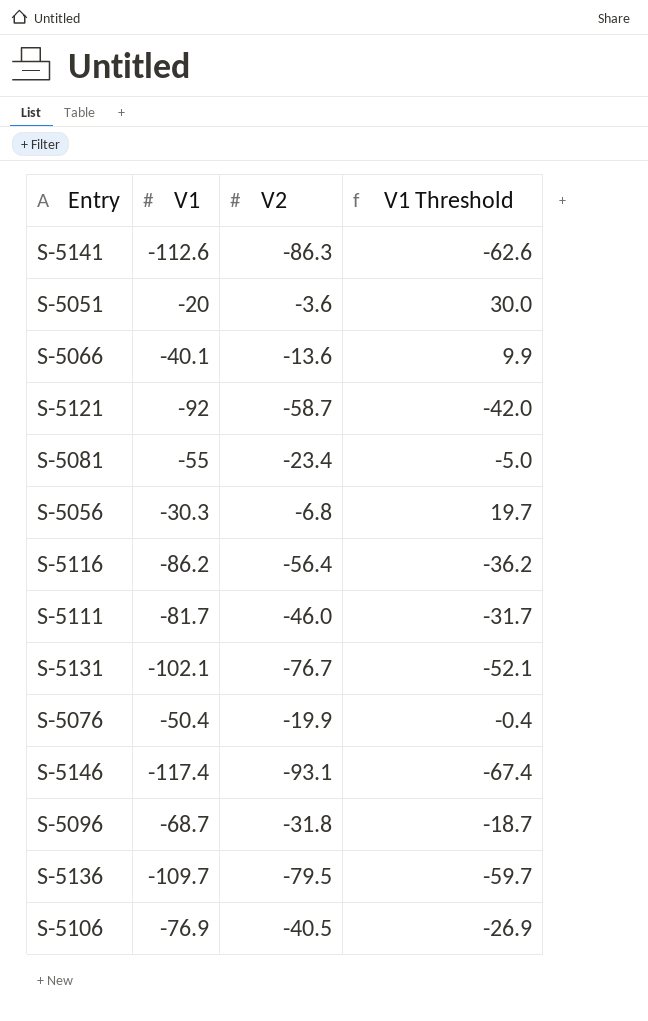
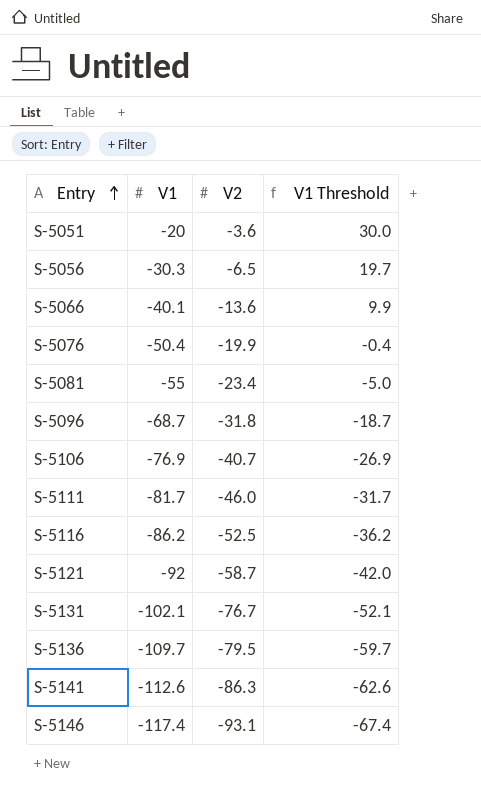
row order: none -> Entry ascending
S-5056 | V2: -6.8 -> -6.5
S-5106 | V2: -40.5 -> -40.7
S-5116 | V2: -56.4 -> -52.5

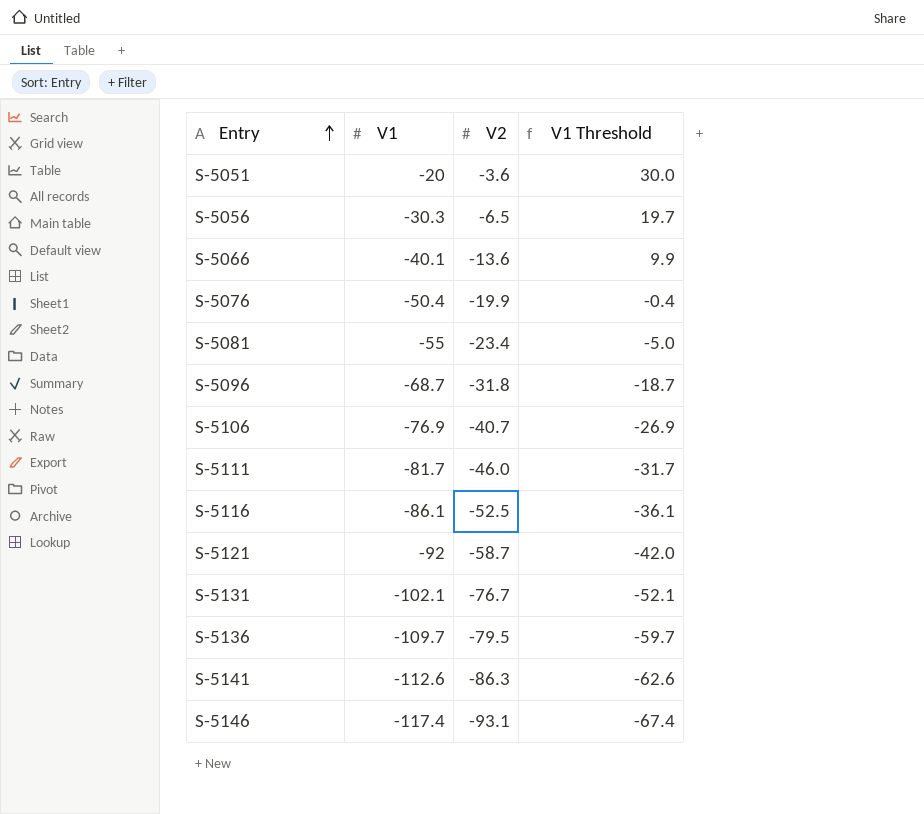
S-5116 | V1: -86.2 -> -86.1
S-5116 | V1 Threshold: -36.2 -> -36.1

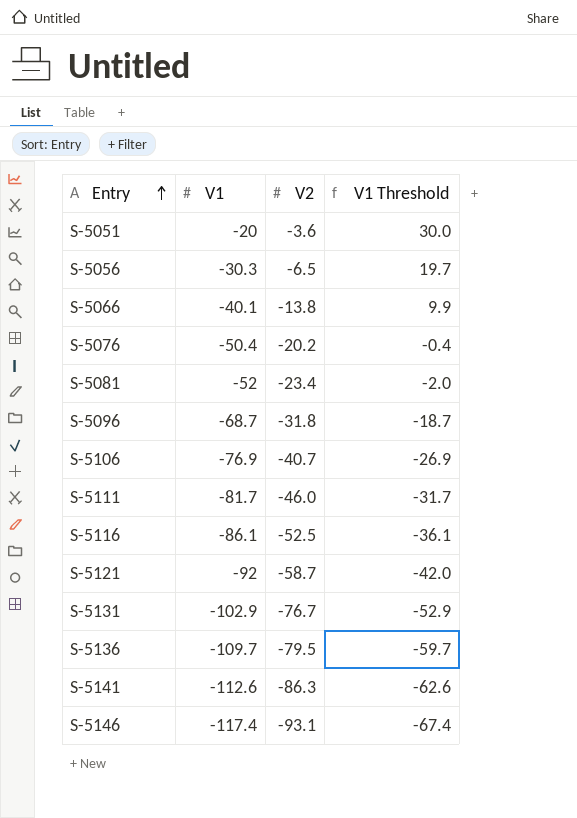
S-5066 | V2: -13.6 -> -13.8
S-5076 | V2: -19.9 -> -20.2
S-5081 | V1: -55 -> -52
S-5081 | V1 Threshold: -5.0 -> -2.0
S-5131 | V1: -102.1 -> -102.9
S-5131 | V1 Threshold: -52.1 -> -52.9

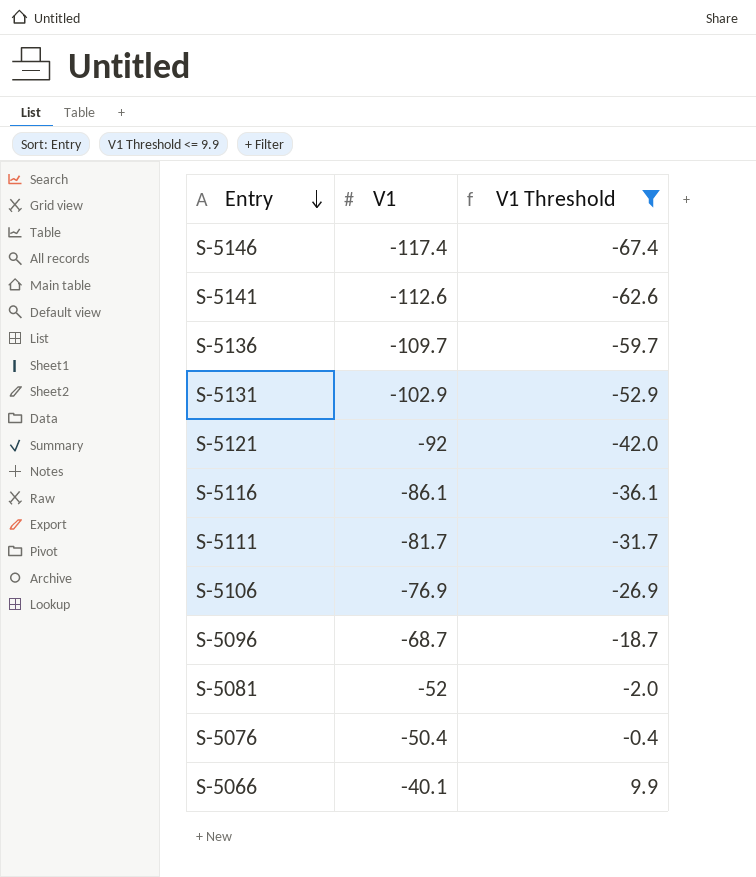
filter: none -> V1 Threshold <= 9.9
row order: Entry ascending -> Entry descending
column V2 | position: 3 -> none

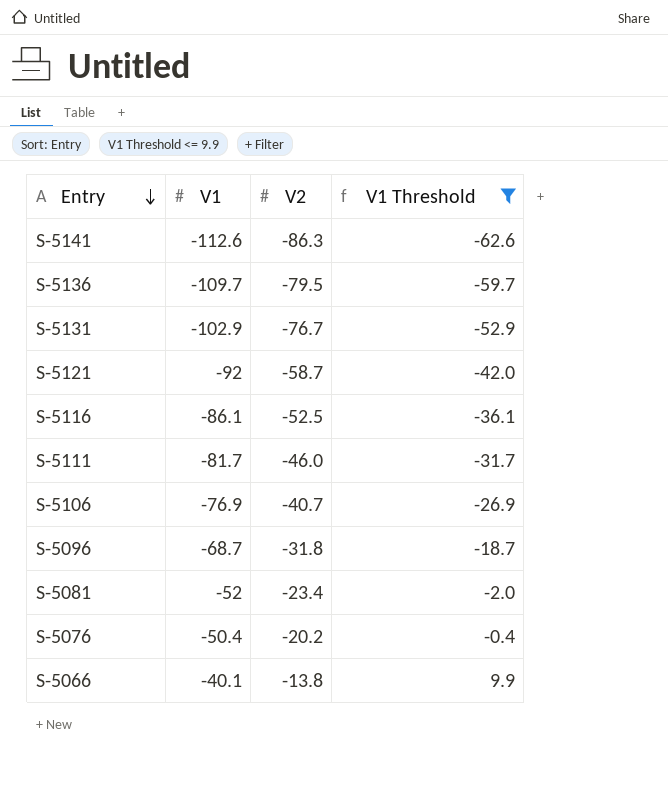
column V2 | position: none -> 3
row S-5146: -117.4 | -67.4 -> none

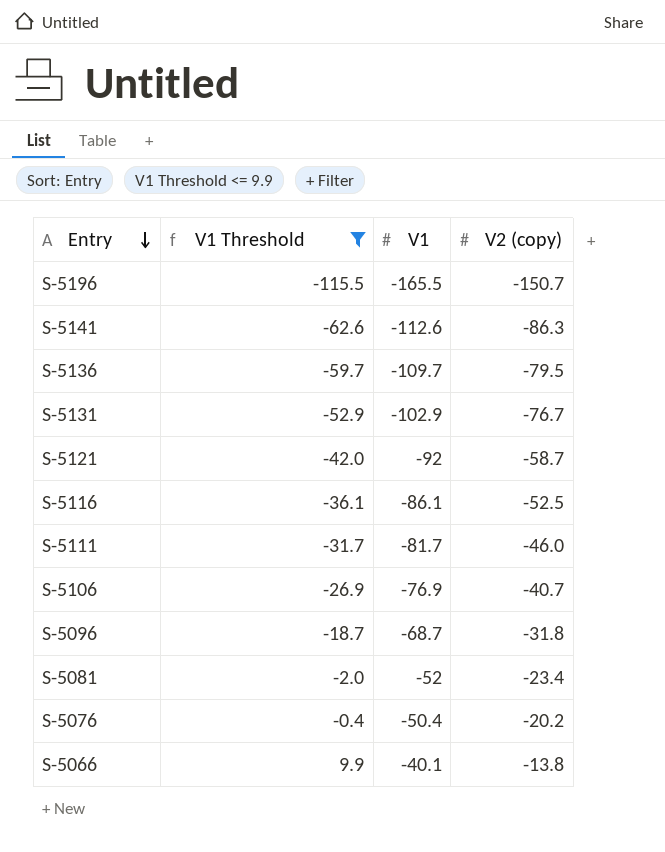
column V1 Threshold | position: 4 -> 2
column name: V2 -> V2 (copy)
row S-5196: none -> -115.5 | -165.5 | -150.7

